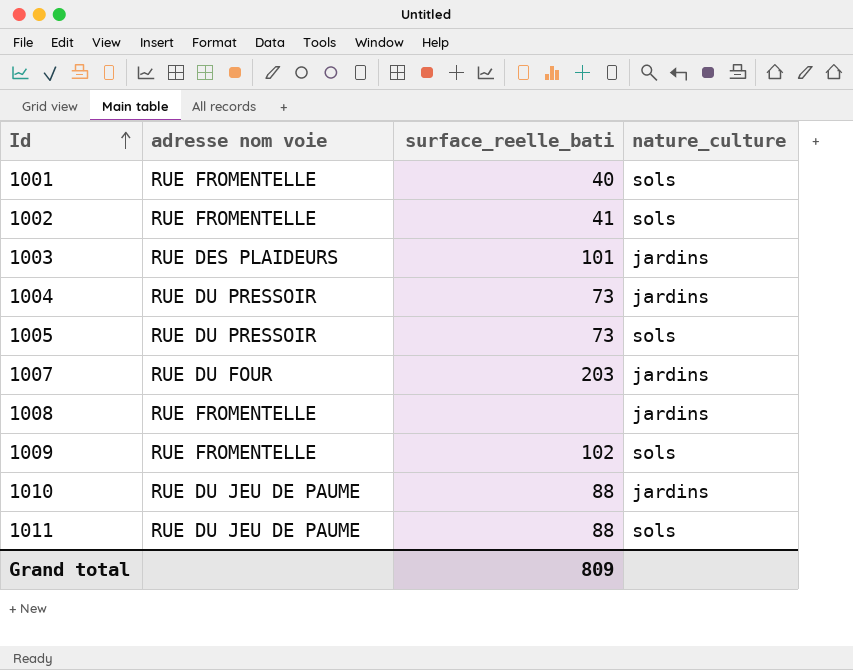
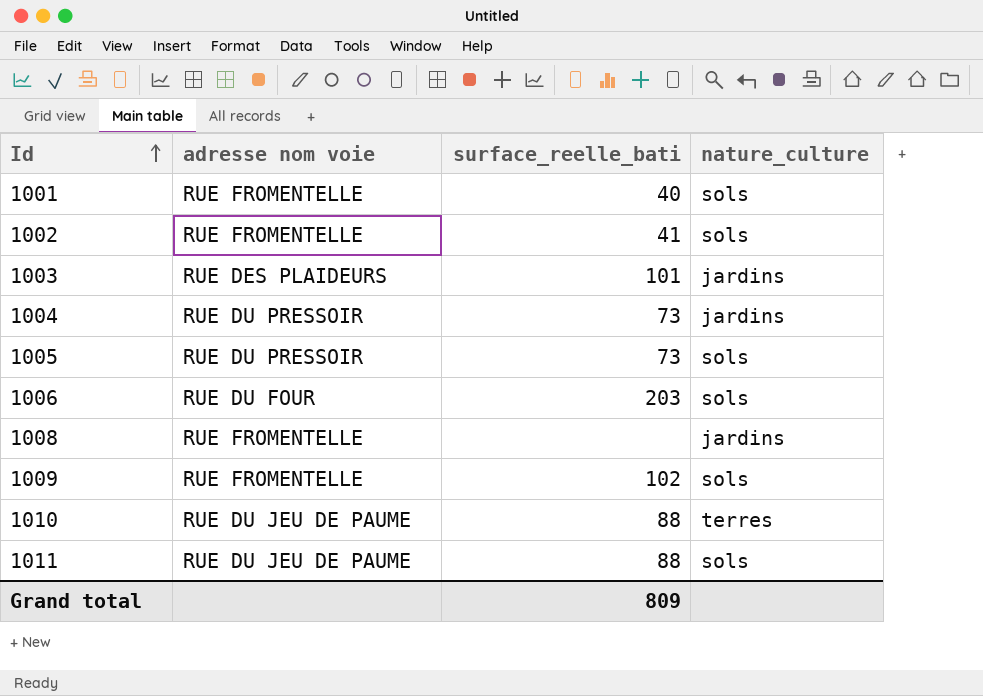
row 1007: RUE DU FOUR | 203 | jardins -> none
row 1006: none -> RUE DU FOUR | 203 | sols
1010 | nature_culture: jardins -> terres

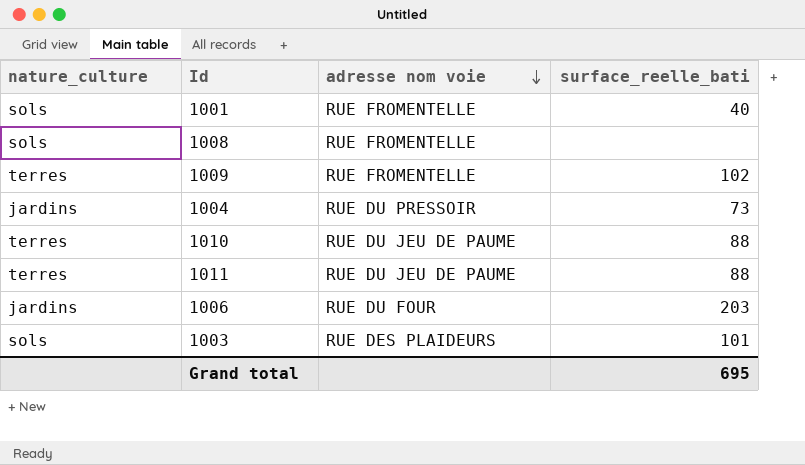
row order: Id ascending -> adresse nom voie descending
column nature_culture | position: 4 -> 1
row 1002: RUE FROMENTELLE | 41 | sols -> none
row 1005: RUE DU PRESSOIR | 73 | sols -> none
1008 | nature_culture: jardins -> sols
1009 | nature_culture: sols -> terres
1011 | nature_culture: sols -> terres
1006 | nature_culture: sols -> jardins
1003 | nature_culture: jardins -> sols
Grand total | surface_reelle_bati: 809 -> 695

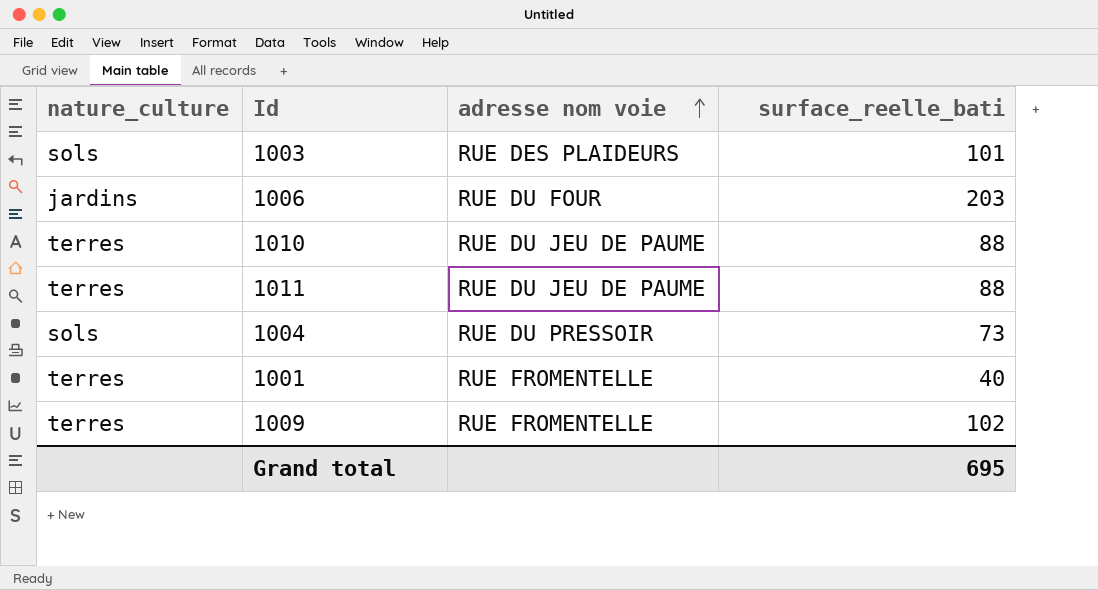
row order: adresse nom voie descending -> adresse nom voie ascending
row 1008: sols | RUE FROMENTELLE | none -> none
1004 | nature_culture: jardins -> sols
1001 | nature_culture: sols -> terres

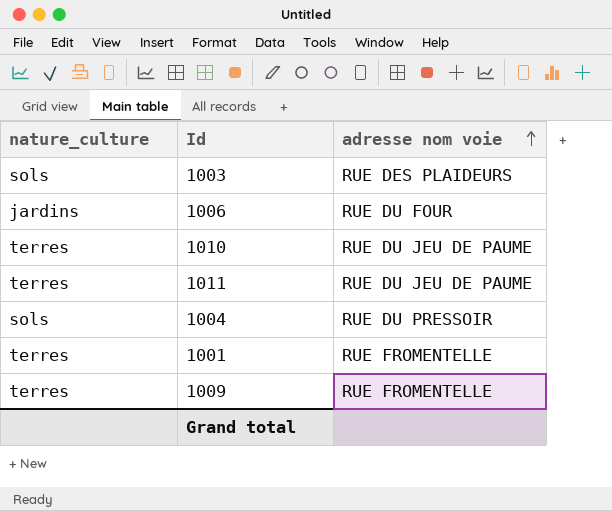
column surface_reelle_bati | position: 4 -> none

